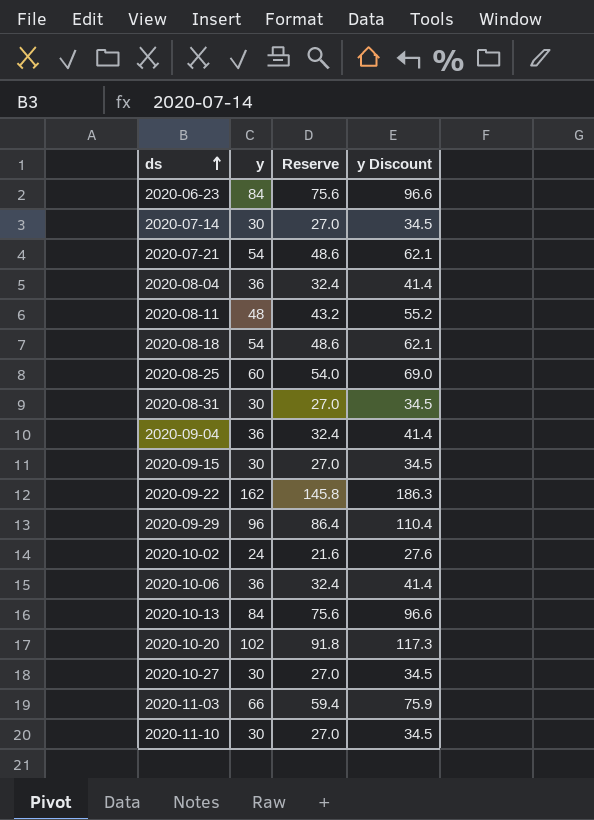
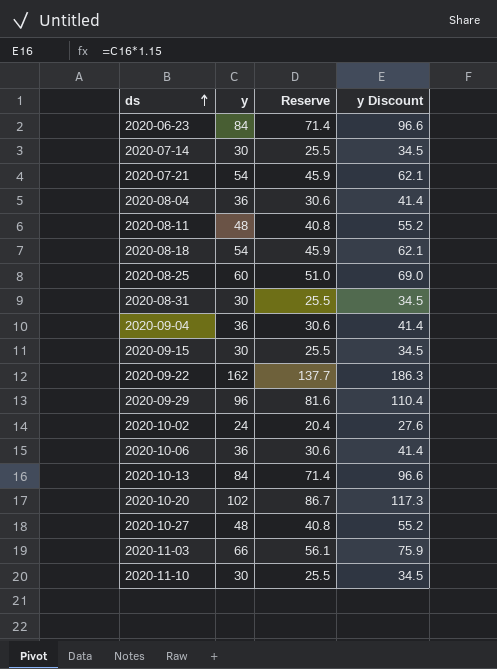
column Reserve | formula: [y] * 0.9 -> [y] * 0.85
2020-10-27 | y: 30 -> 48
2020-10-27 | y Discount: 34.5 -> 55.2

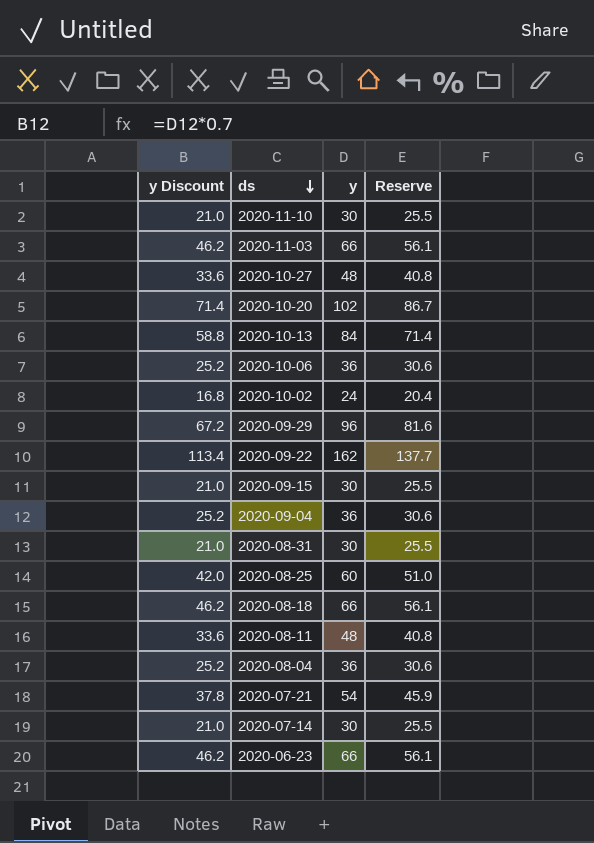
row order: ds ascending -> ds descending
column y Discount | formula: [y] * 1.15 -> [y] * 0.7
column y Discount | position: 4 -> 1
2020-08-18 | y: 54 -> 66
2020-08-18 | Reserve: 45.9 -> 56.1
2020-06-23 | y: 84 -> 66
2020-06-23 | Reserve: 71.4 -> 56.1

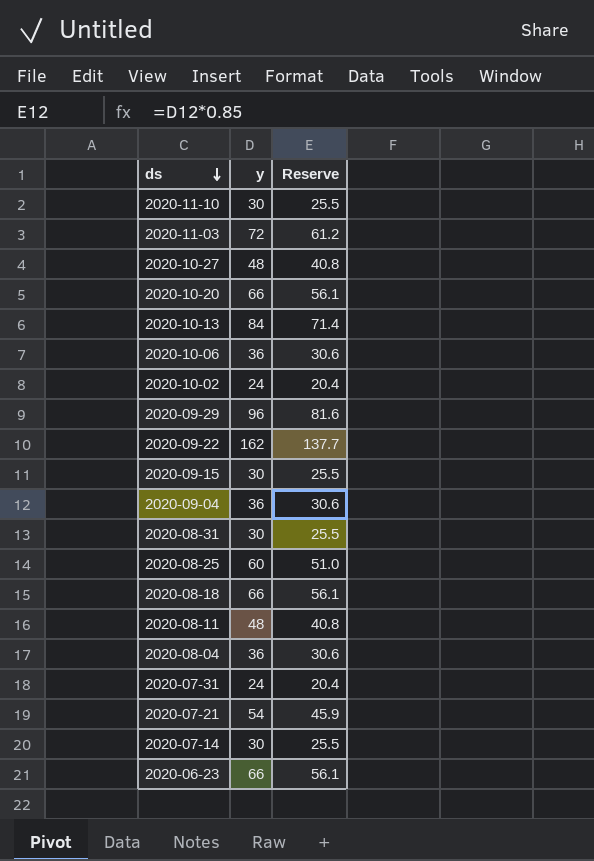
column y Discount | formula: [y] * 0.7 -> none
2020-11-03 | y: 66 -> 72
2020-11-03 | Reserve: 56.1 -> 61.2
2020-10-20 | y: 102 -> 66
2020-10-20 | Reserve: 86.7 -> 56.1
row 2020-07-31: none -> 24 | 20.4

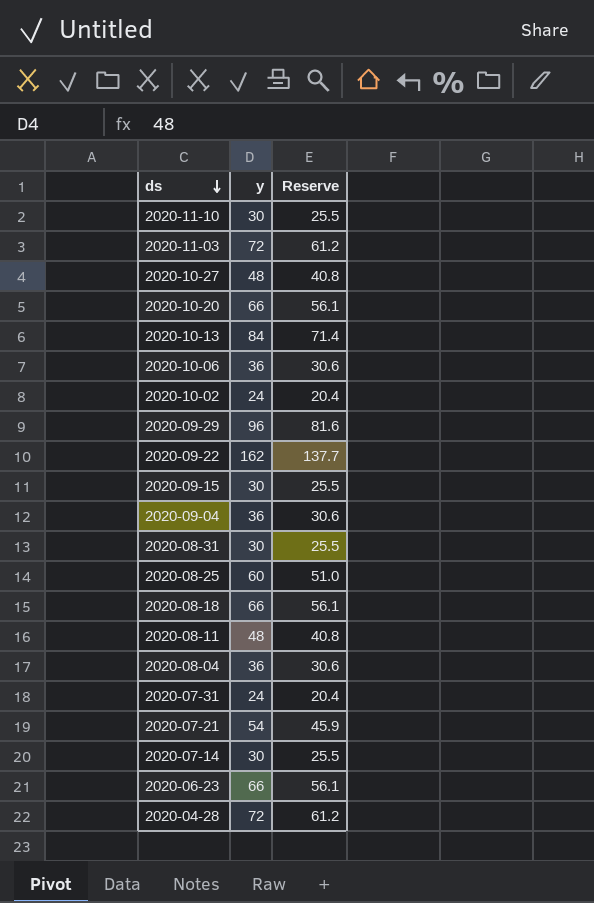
row 2020-04-28: none -> 72 | 61.2

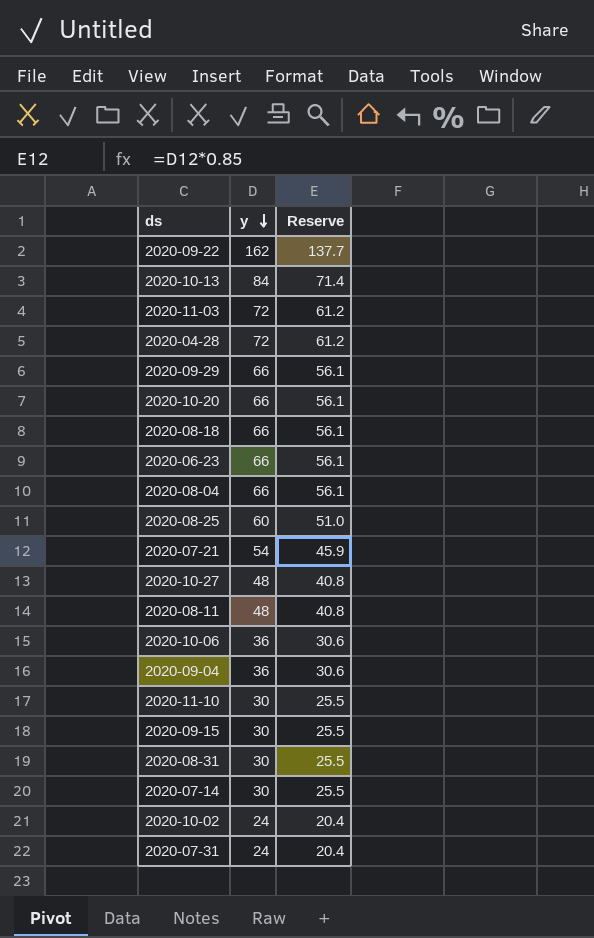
row order: ds descending -> y descending
2020-09-29 | y: 96 -> 66
2020-09-29 | Reserve: 81.6 -> 56.1
2020-08-04 | y: 36 -> 66
2020-08-04 | Reserve: 30.6 -> 56.1

